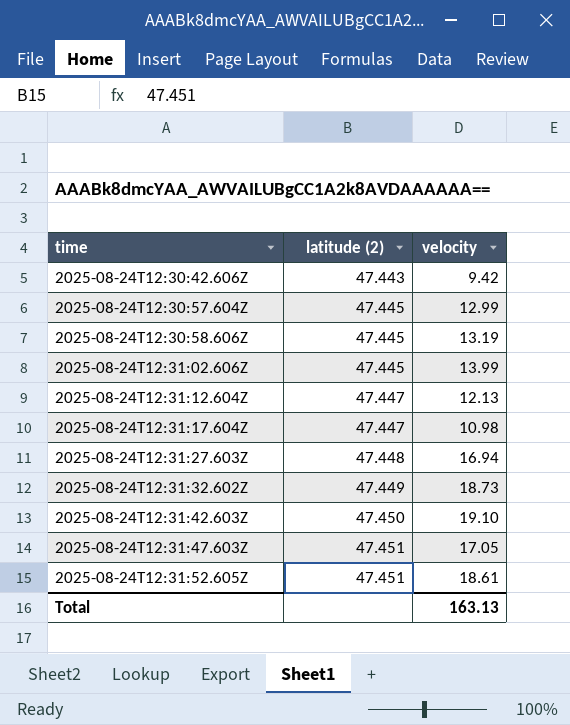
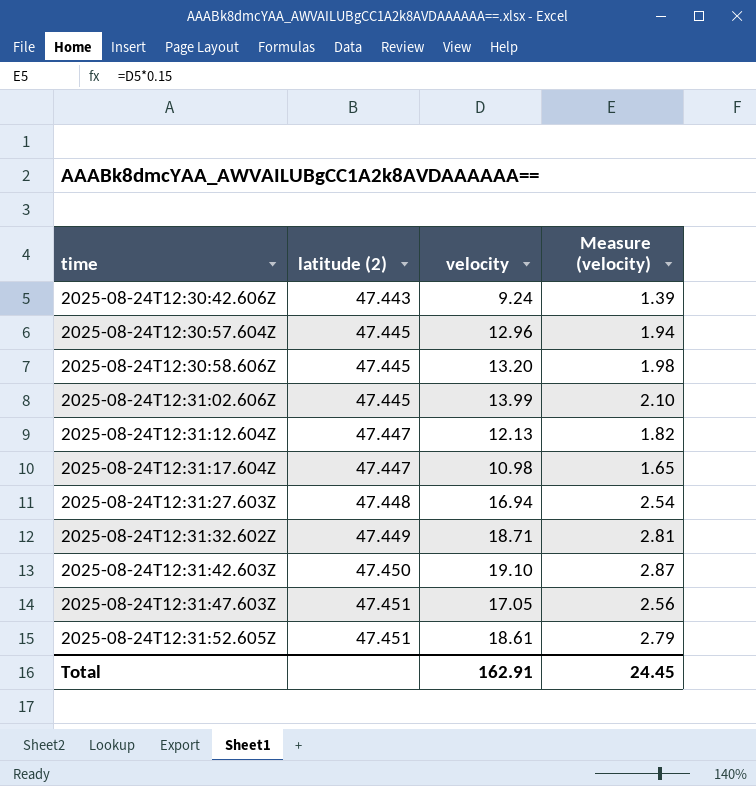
column Measure (velocity) | formula: none -> [velocity] * 0.15
2025-08-24T12:30:42.606Z | velocity: 9.42 -> 9.24
2025-08-24T12:30:57.604Z | velocity: 12.99 -> 12.96
2025-08-24T12:30:58.606Z | velocity: 13.19 -> 13.20
2025-08-24T12:31:32.602Z | velocity: 18.73 -> 18.71
Total | velocity: 163.13 -> 162.91

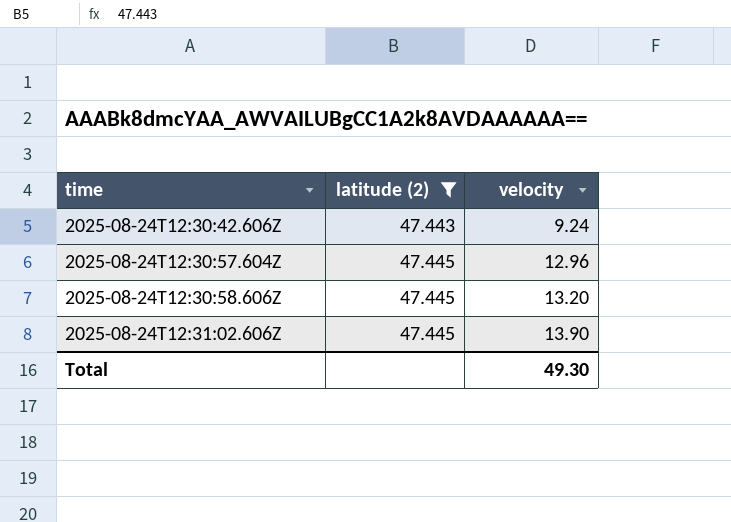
filter: none -> latitude (2) <= 47.445
column Measure (velocity) | formula: [velocity] * 0.15 -> none
2025-08-24T12:31:02.606Z | velocity: 13.99 -> 13.90
Total | velocity: 162.91 -> 49.30

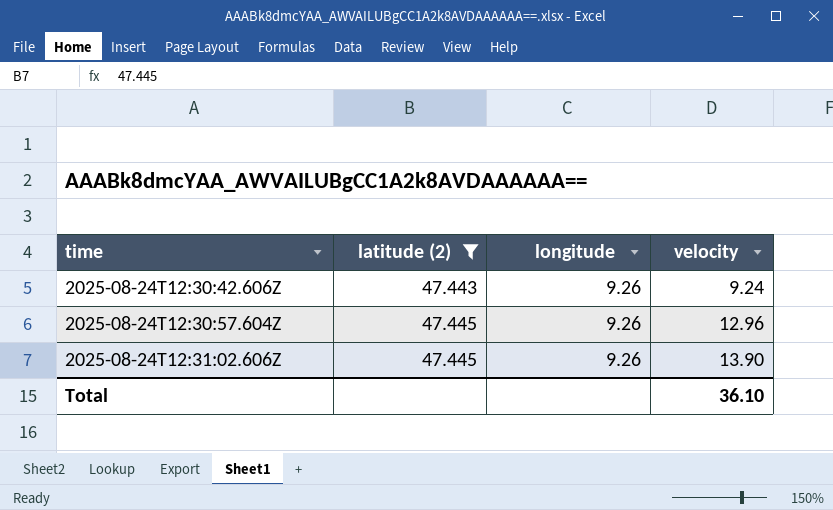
column longitude | position: none -> 3
row 2025-08-24T12:30:58.606Z: 47.445 | 13.20 -> none
Total | velocity: 49.30 -> 36.10

